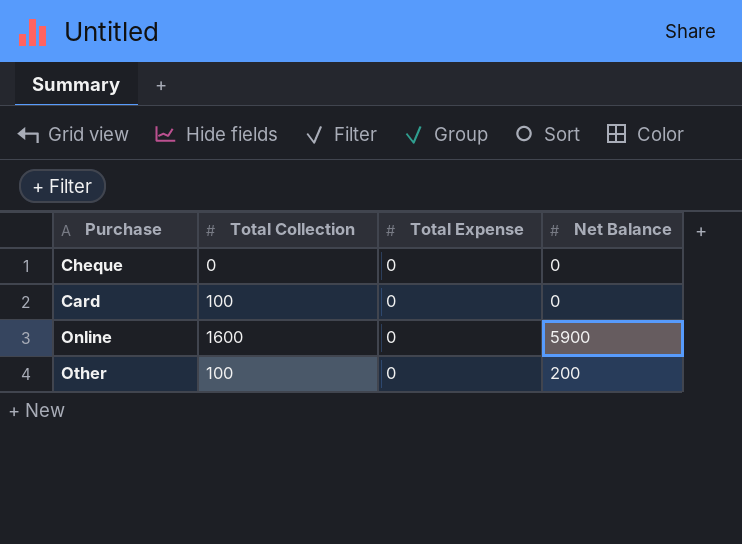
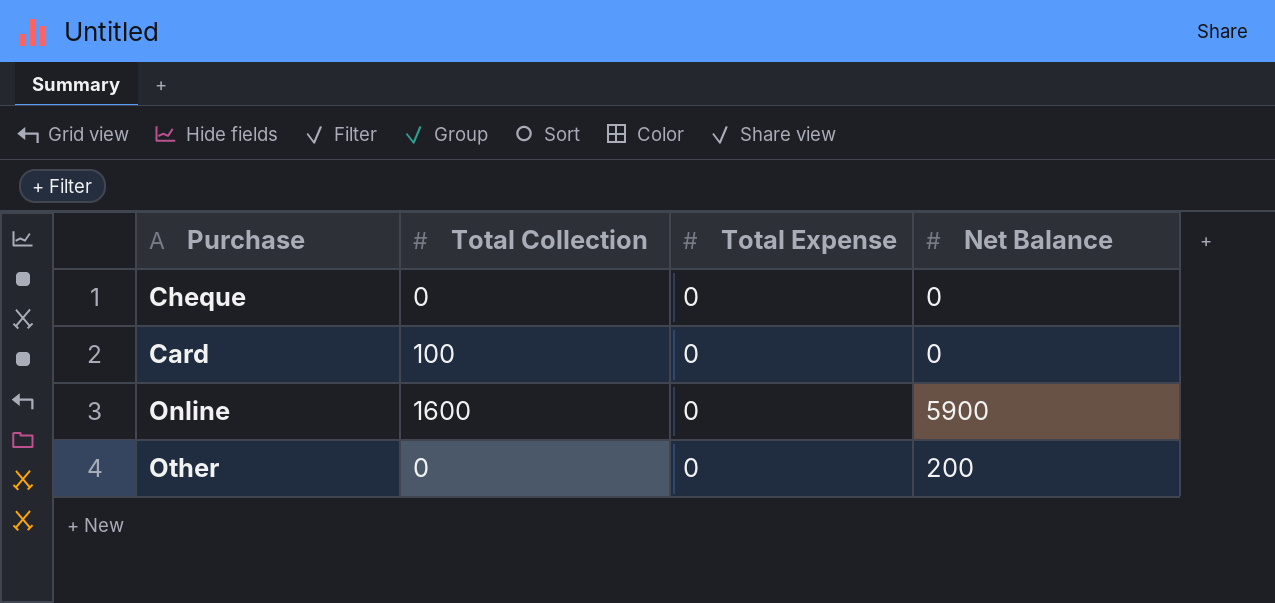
Other | Total Collection: 100 -> 0

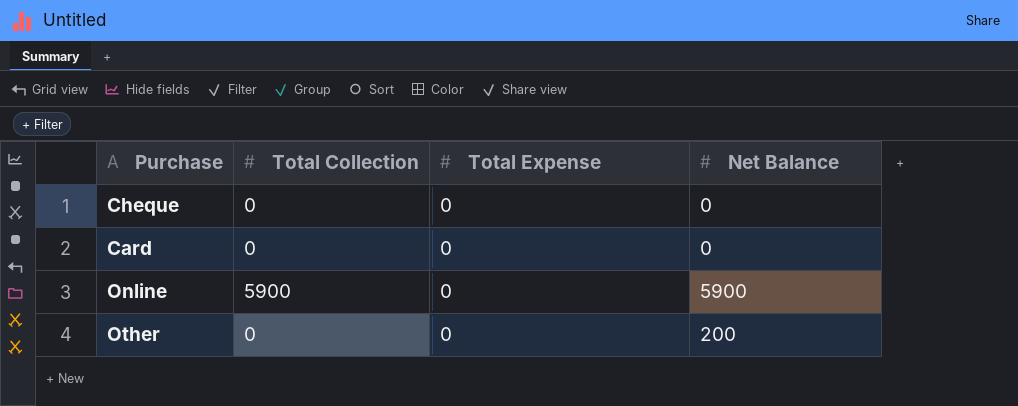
Card | Total Collection: 100 -> 0
Online | Total Collection: 1600 -> 5900

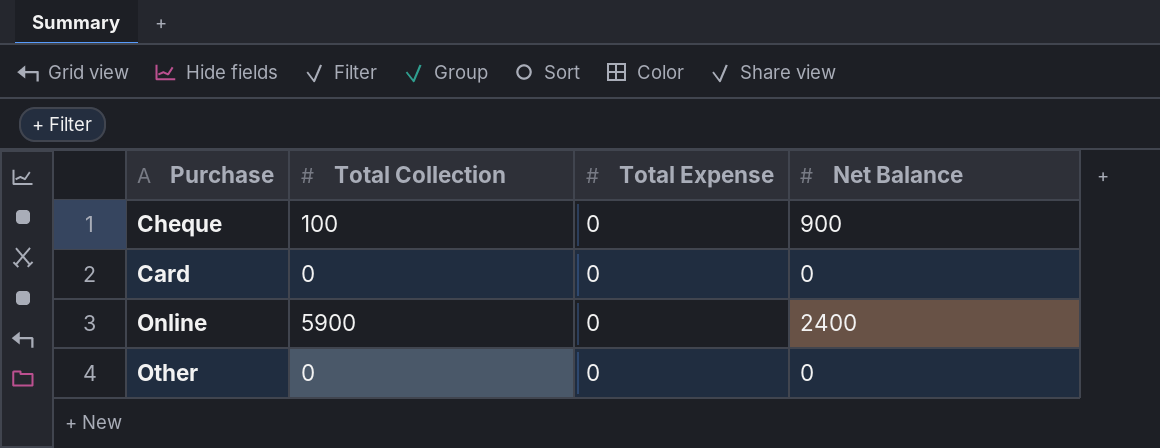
Cheque | Total Collection: 0 -> 100
Cheque | Net Balance: 0 -> 900
Online | Net Balance: 5900 -> 2400
Other | Net Balance: 200 -> 0

